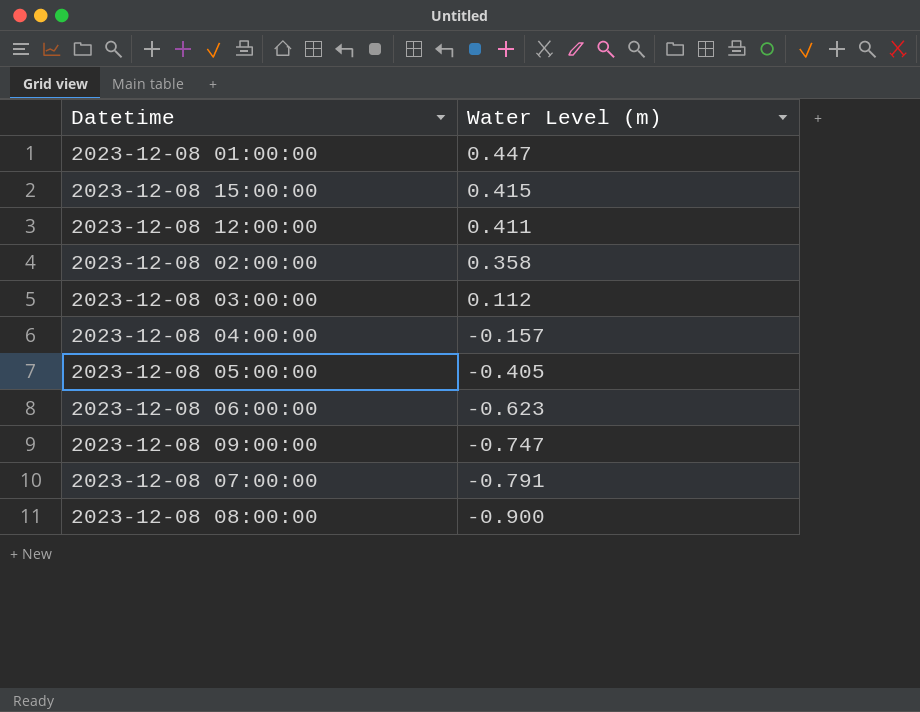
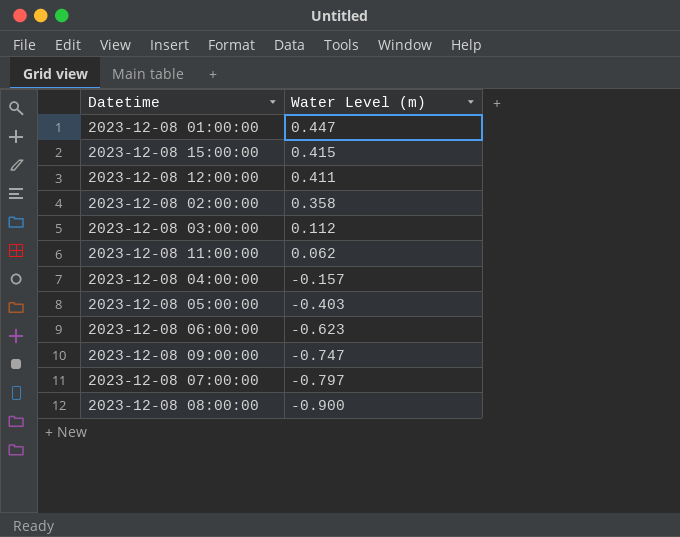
row 2023-12-08 11:00:00: none -> 0.062
2023-12-08 05:00:00 | Water Level (m): -0.405 -> -0.403
2023-12-08 07:00:00 | Water Level (m): -0.791 -> -0.797

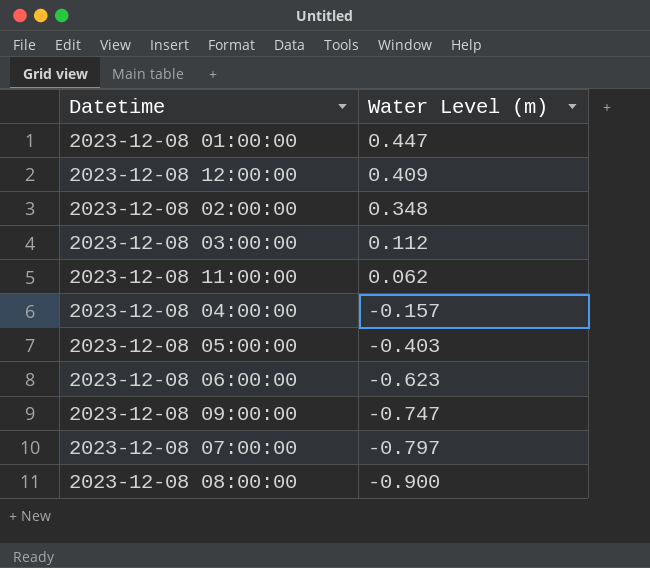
row 2023-12-08 15:00:00: 0.415 -> none
2023-12-08 12:00:00 | Water Level (m): 0.411 -> 0.409
2023-12-08 02:00:00 | Water Level (m): 0.358 -> 0.348

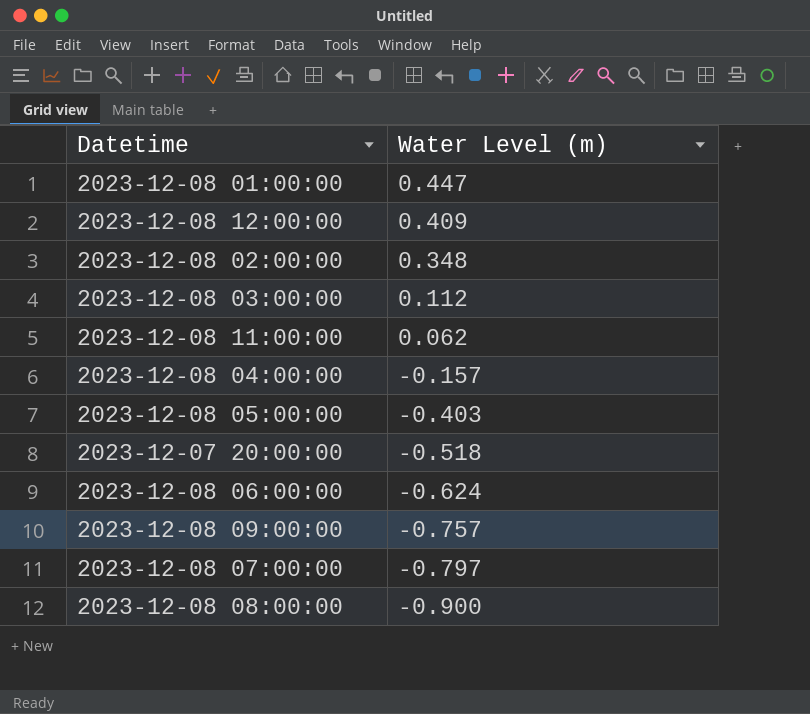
row 2023-12-07 20:00:00: none -> -0.518
2023-12-08 06:00:00 | Water Level (m): -0.623 -> -0.624
2023-12-08 09:00:00 | Water Level (m): -0.747 -> -0.757

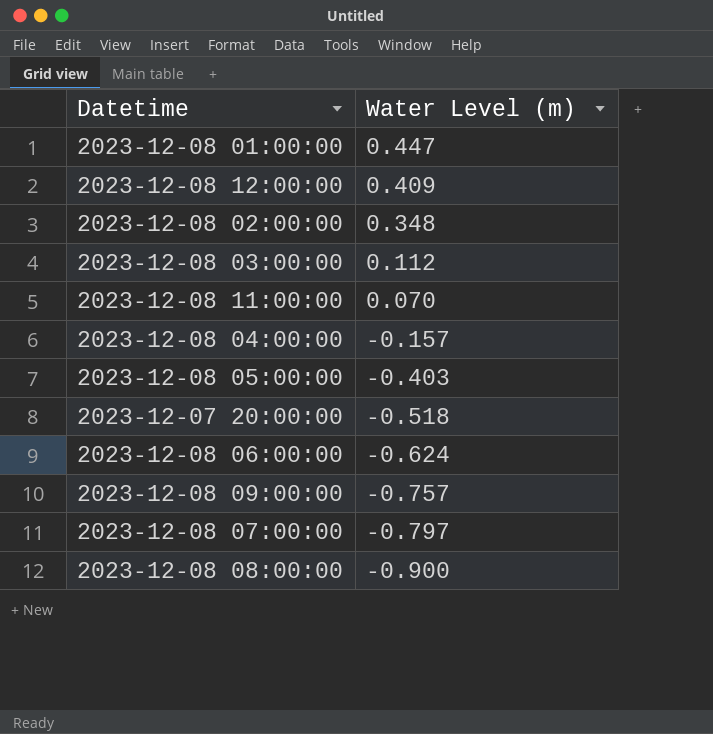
2023-12-08 11:00:00 | Water Level (m): 0.062 -> 0.070

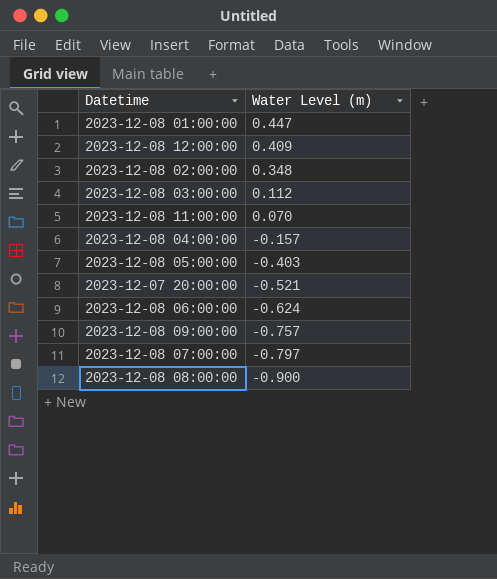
2023-12-07 20:00:00 | Water Level (m): -0.518 -> -0.521

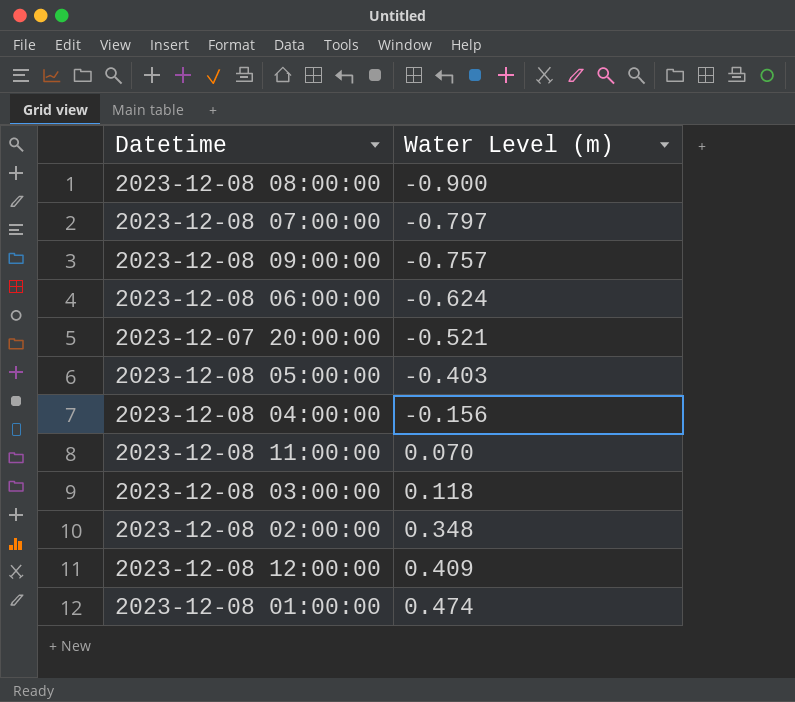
row order: Water Level (m) descending -> Water Level (m) ascending
2023-12-08 04:00:00 | Water Level (m): -0.157 -> -0.156
2023-12-08 03:00:00 | Water Level (m): 0.112 -> 0.118
2023-12-08 01:00:00 | Water Level (m): 0.447 -> 0.474

